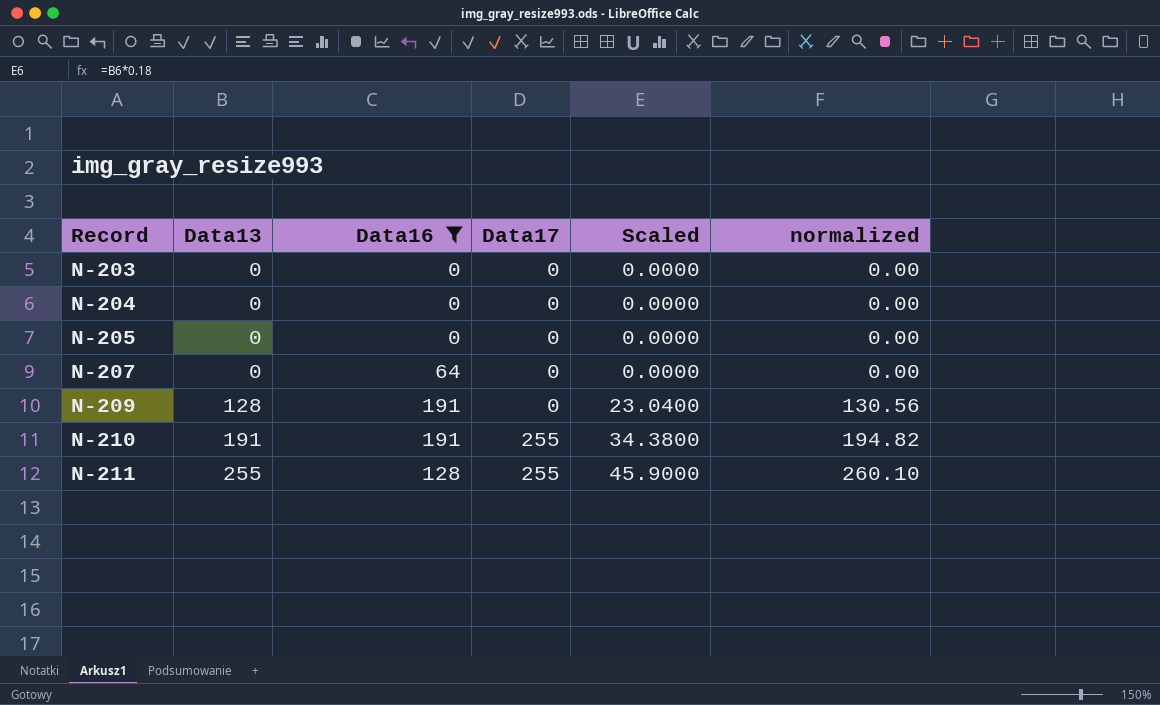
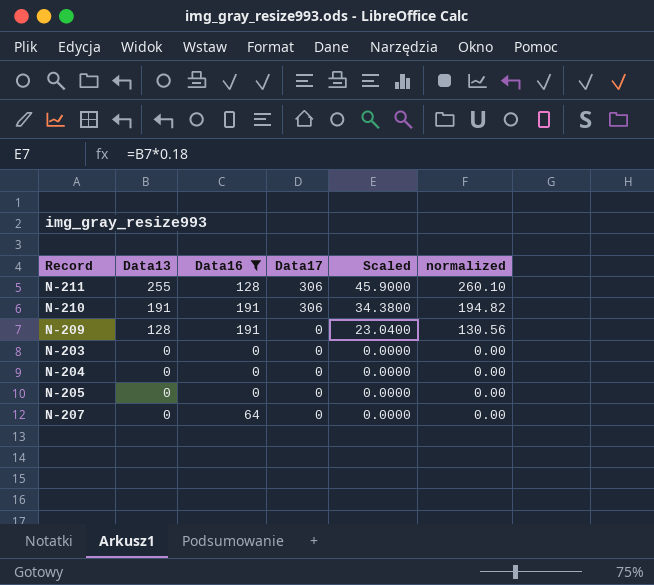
row order: Record ascending -> Data13 descending
N-211 | Data17: 255 -> 306
N-210 | Data17: 255 -> 306

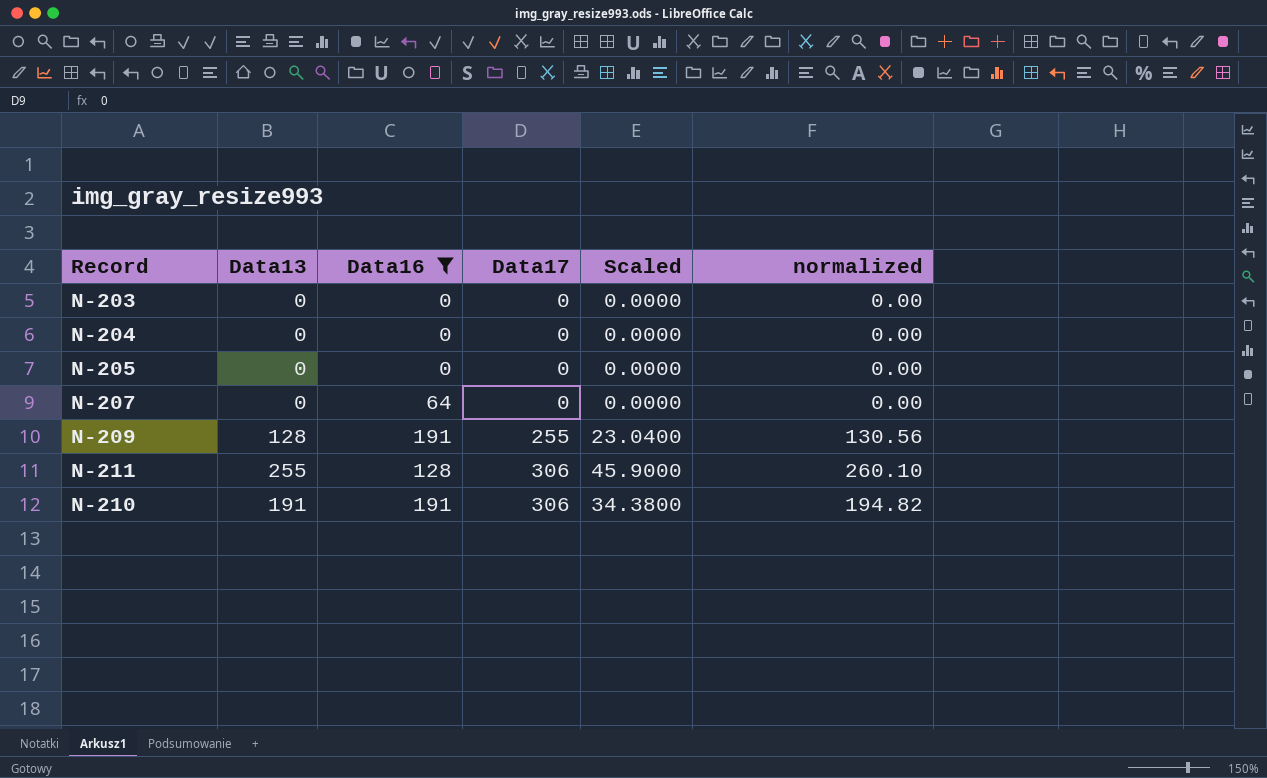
row order: Data13 descending -> Data17 ascending
N-209 | Data17: 0 -> 255

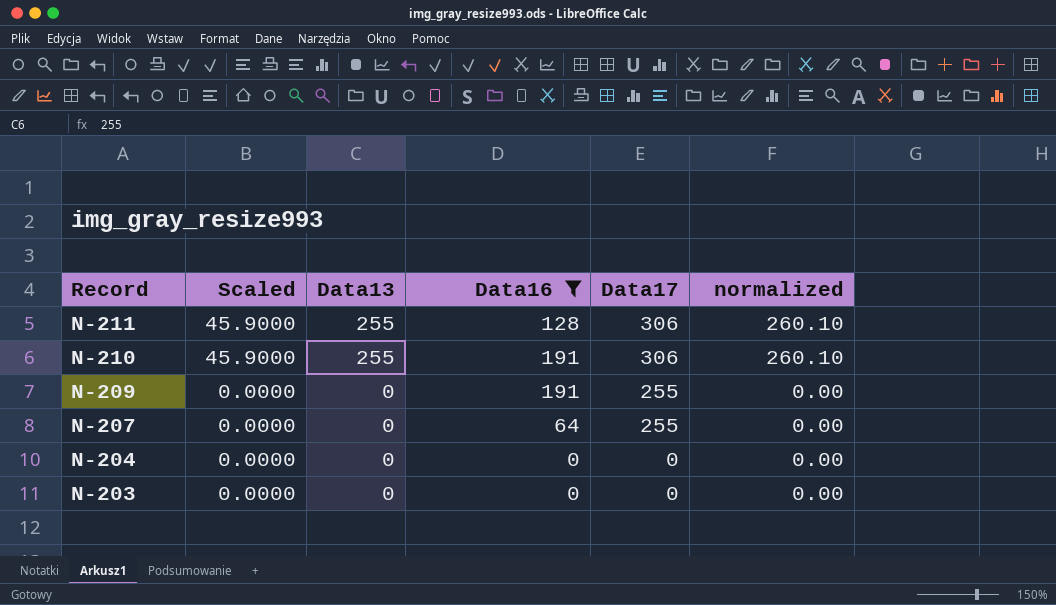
row order: Data17 ascending -> Record descending
column Scaled | position: 5 -> 2
row N-205: 0 | 0 | 0 | 0.0000 | 0.00 -> none
N-210 | Scaled: 34.3800 -> 45.9000
N-210 | Data13: 191 -> 255
N-210 | normalized: 194.82 -> 260.10
N-209 | Scaled: 23.0400 -> 0.0000
N-209 | Data13: 128 -> 0
N-209 | normalized: 130.56 -> 0.00
N-207 | Data17: 0 -> 255

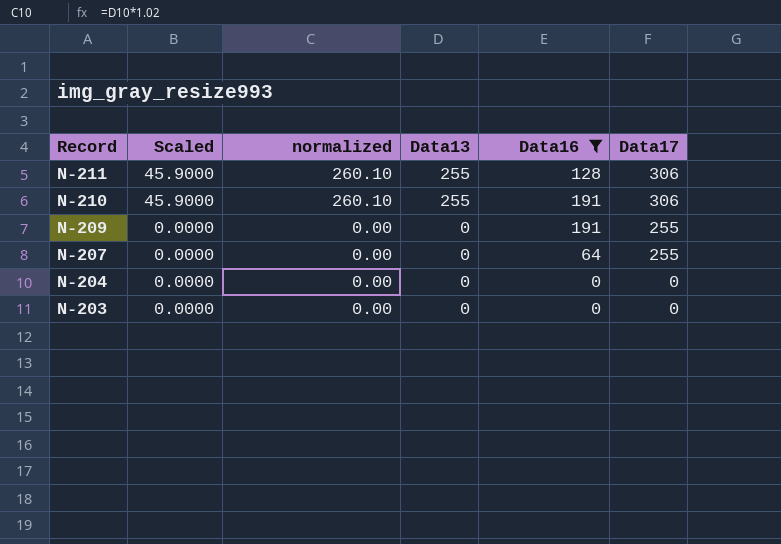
column normalized | position: 6 -> 3

